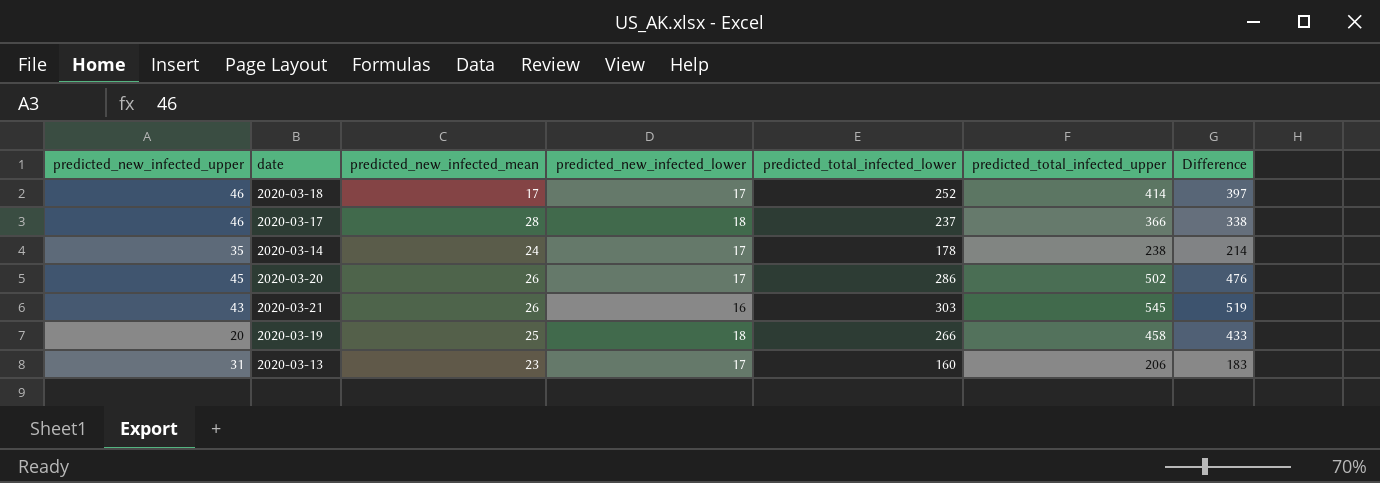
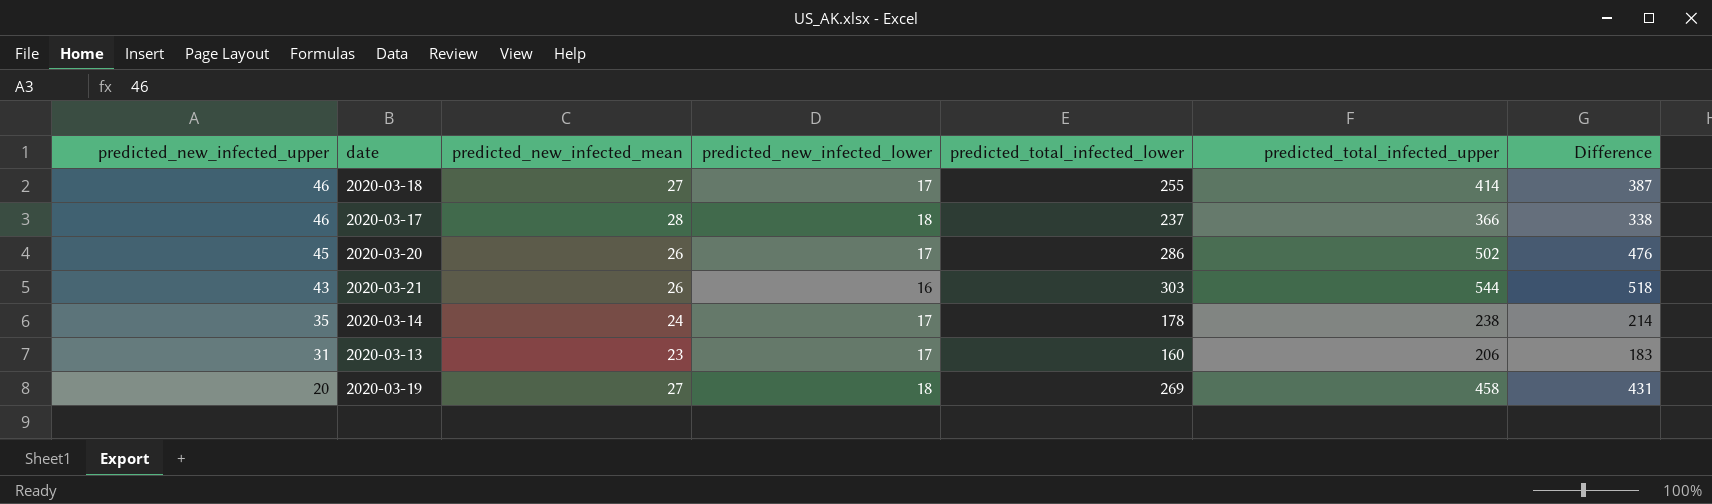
row order: none -> predicted_new_infected_upper descending
2020-03-18 | predicted_new_infected_mean: 17 -> 27
2020-03-18 | predicted_total_infected_lower: 252 -> 255
2020-03-18 | Difference: 397 -> 387
2020-03-21 | predicted_total_infected_upper: 545 -> 544
2020-03-21 | Difference: 519 -> 518
2020-03-19 | predicted_new_infected_mean: 25 -> 27
2020-03-19 | predicted_total_infected_lower: 266 -> 269
2020-03-19 | Difference: 433 -> 431

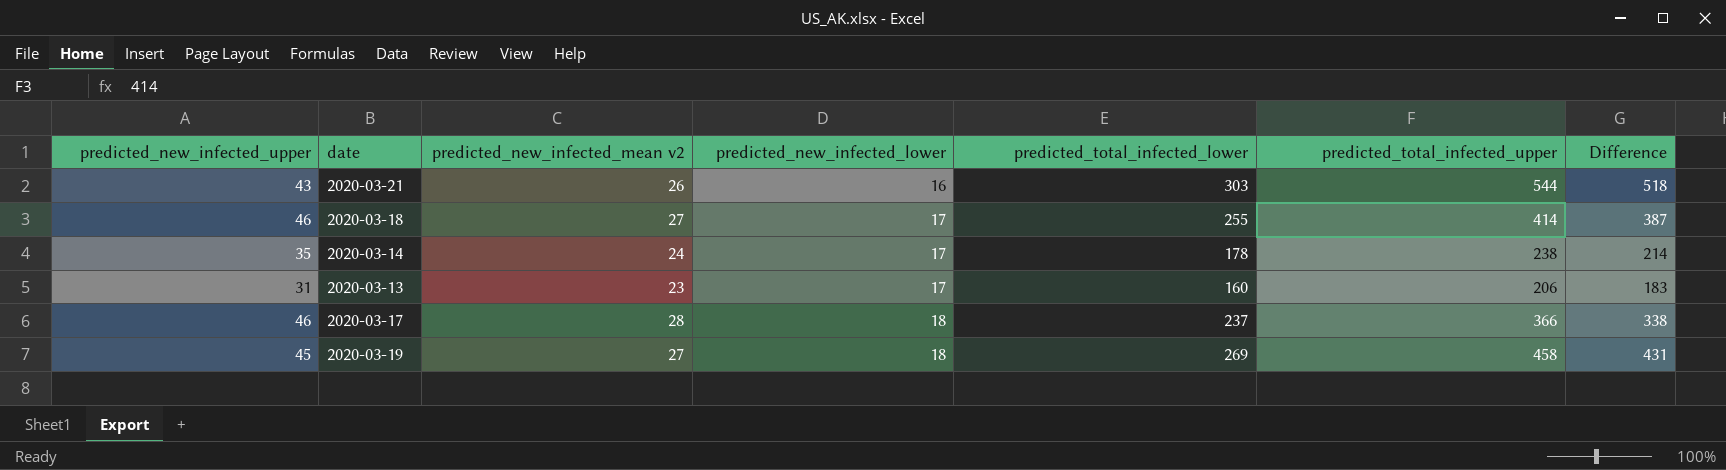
row order: predicted_new_infected_upper descending -> predicted_new_infected_lower ascending
column name: predicted_new_infected_mean -> predicted_new_infected_mean v2
row 2020-03-20: 45 | 26 | 17 | 286 | 502 | 476 -> none
2020-03-19 | predicted_new_infected_upper: 20 -> 45

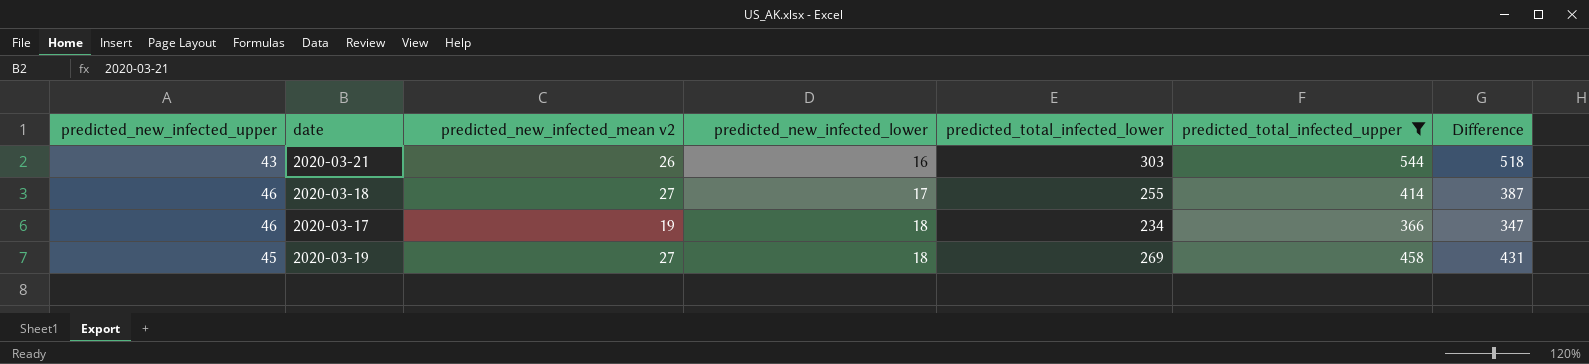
filter: none -> predicted_total_infected_upper >= 366
2020-03-17 | predicted_new_infected_mean v2: 28 -> 19
2020-03-17 | predicted_total_infected_lower: 237 -> 234
2020-03-17 | Difference: 338 -> 347

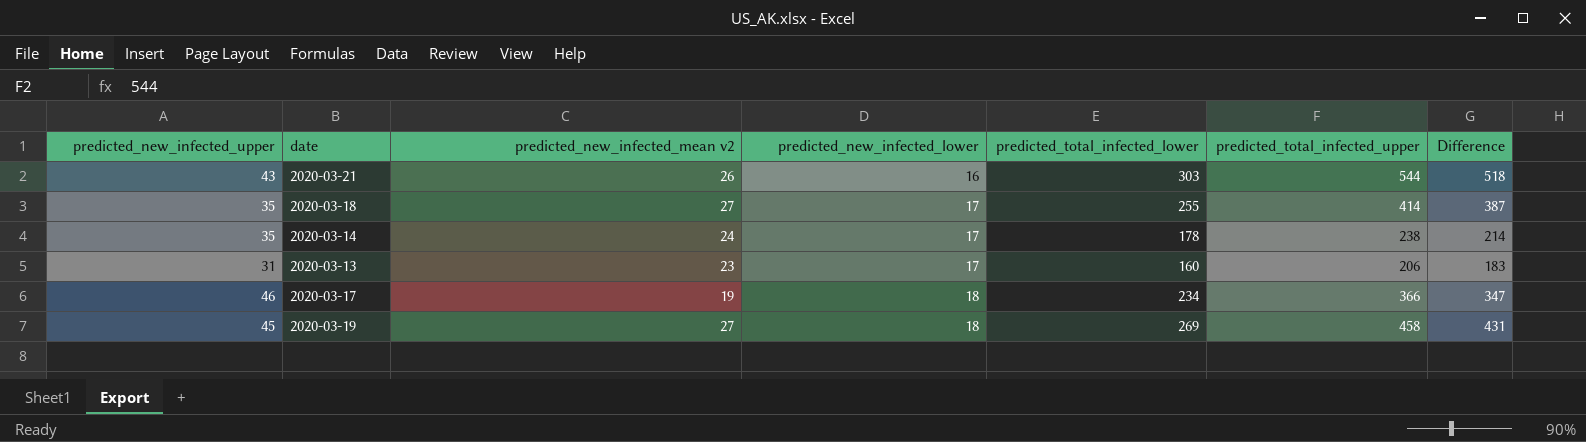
filter: predicted_total_infected_upper >= 366 -> none
2020-03-18 | predicted_new_infected_upper: 46 -> 35

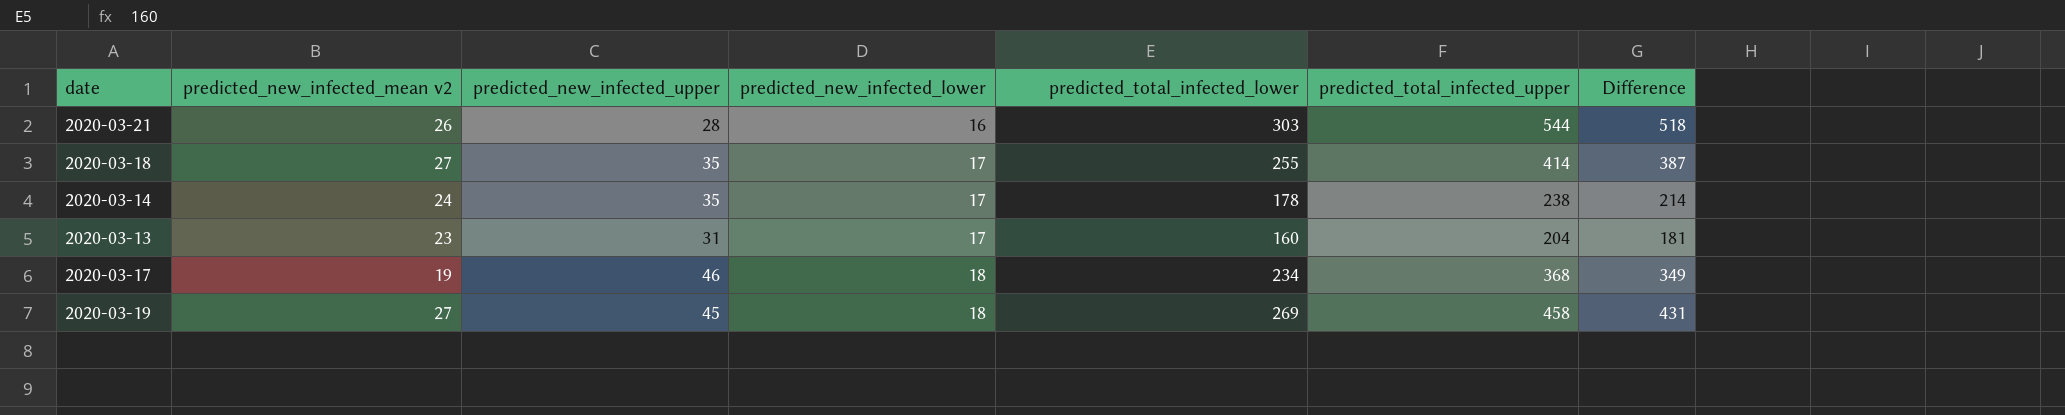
column predicted_new_infected_upper | position: 1 -> 3
2020-03-21 | predicted_new_infected_upper: 43 -> 28
2020-03-13 | predicted_total_infected_upper: 206 -> 204
2020-03-13 | Difference: 183 -> 181
2020-03-17 | predicted_total_infected_upper: 366 -> 368
2020-03-17 | Difference: 347 -> 349

